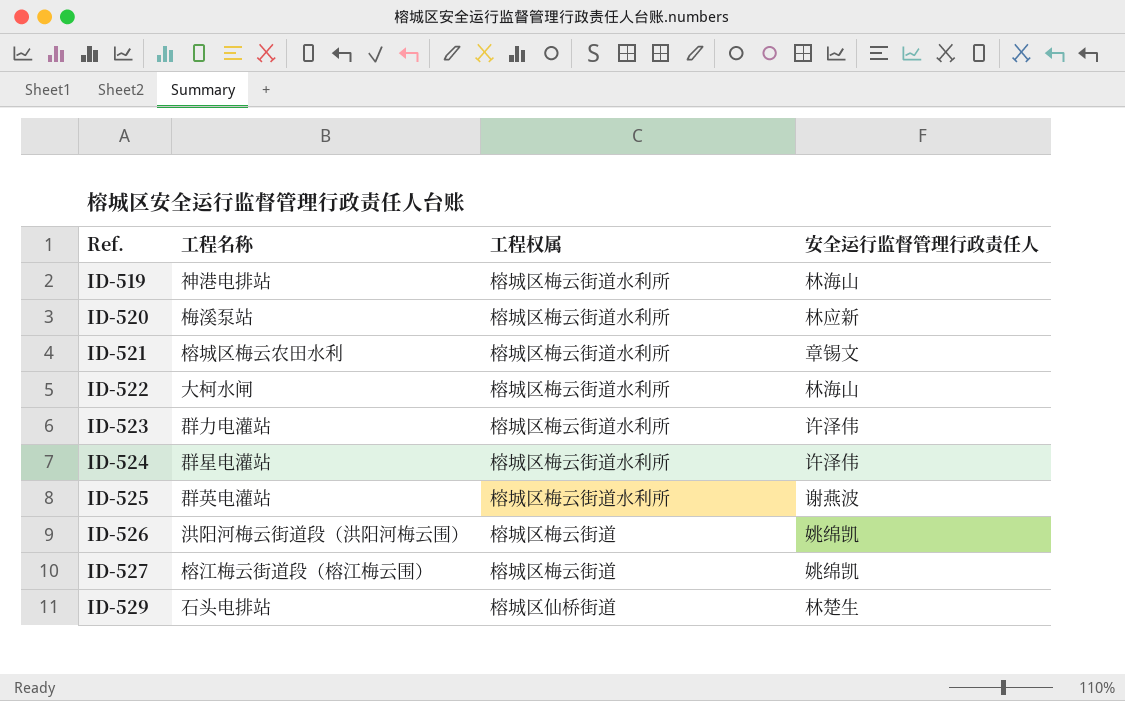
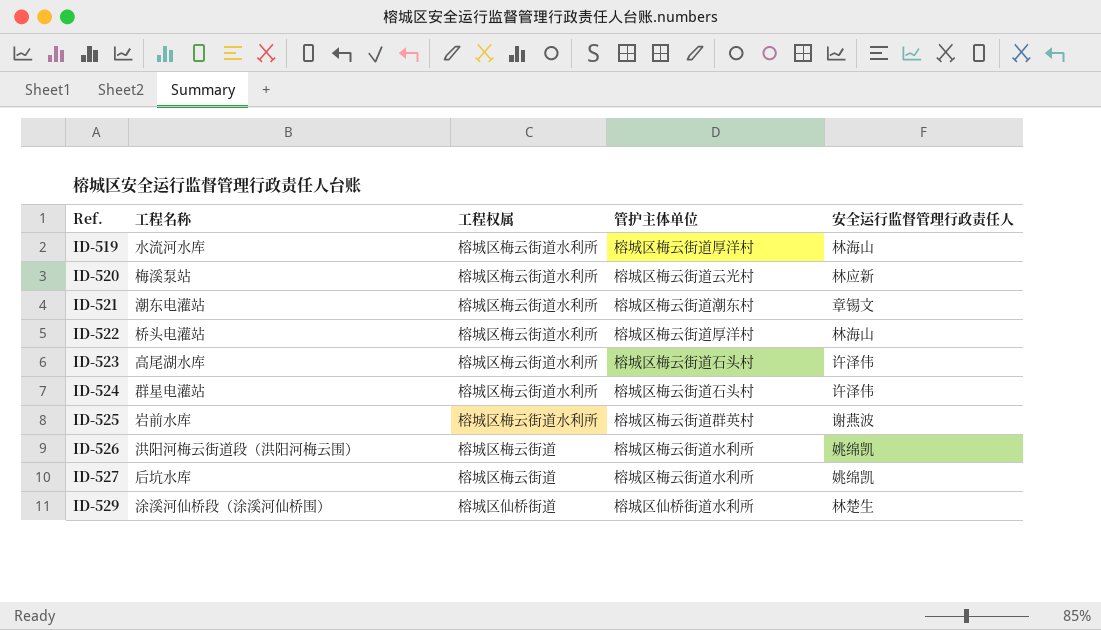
column 管护主体单位 | position: none -> 4
ID-519 | 工程名称: 神港电排站 -> 水流河水库
ID-521 | 工程名称: 榕城区梅云农田水利 -> 潮东电灌站
ID-522 | 工程名称: 大柯水闸 -> 桥头电灌站
ID-523 | 工程名称: 群力电灌站 -> 高尾湖水库
ID-525 | 工程名称: 群英电灌站 -> 岩前水库
ID-527 | 工程名称: 榕江梅云街道段（榕江梅云围） -> 后坑水库
ID-529 | 工程名称: 石头电排站 -> 涂溪河仙桥段（涂溪河仙桥围）

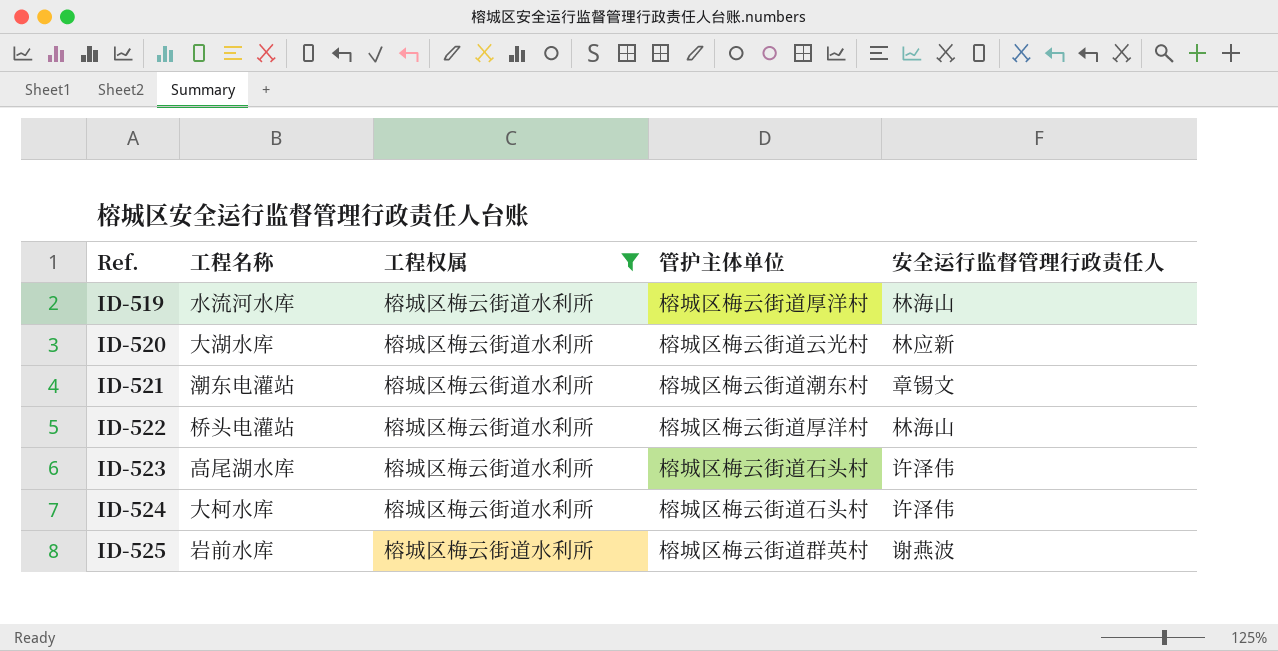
filter: none -> 工程权属 = 榕城区梅云街道水利所
ID-520 | 工程名称: 梅溪泵站 -> 大湖水库
ID-524 | 工程名称: 群星电灌站 -> 大柯水库

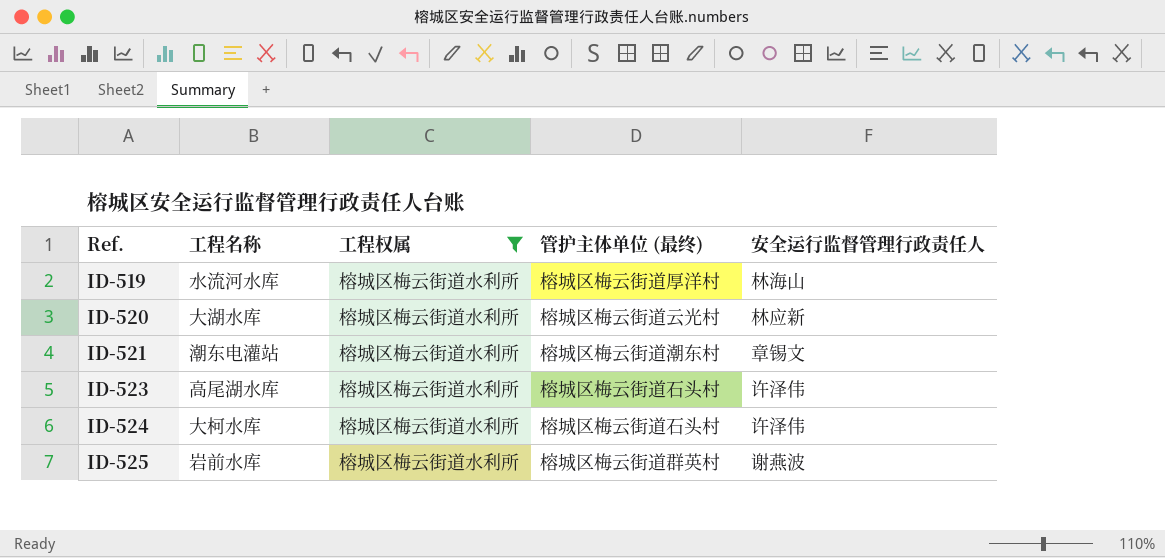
column name: 管护主体单位 -> 管护主体单位 (最终)
row ID-522: 桥头电灌站 | 榕城区梅云街道水利所 | 榕城区梅云街道厚洋村 | 林海山 -> none

